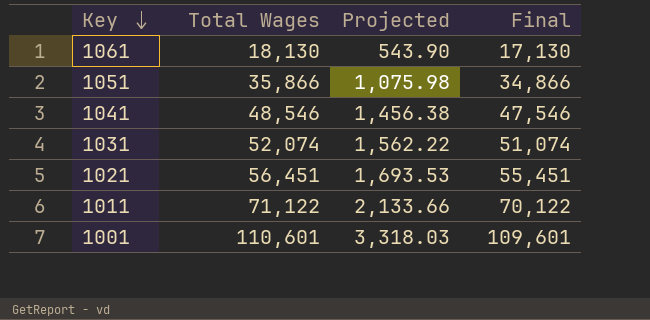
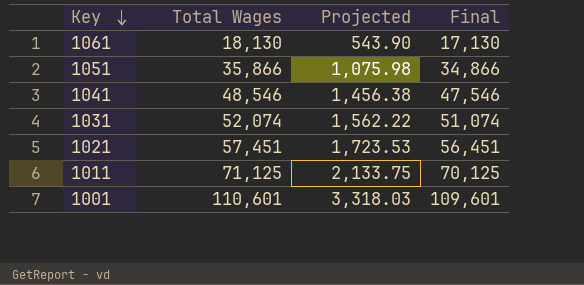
1021 | Total Wages: 56,451 -> 57,451
1021 | Projected: 1,693.53 -> 1,723.53
1021 | Final: 55,451 -> 56,451
1011 | Total Wages: 71,122 -> 71,125
1011 | Projected: 2,133.66 -> 2,133.75
1011 | Final: 70,122 -> 70,125

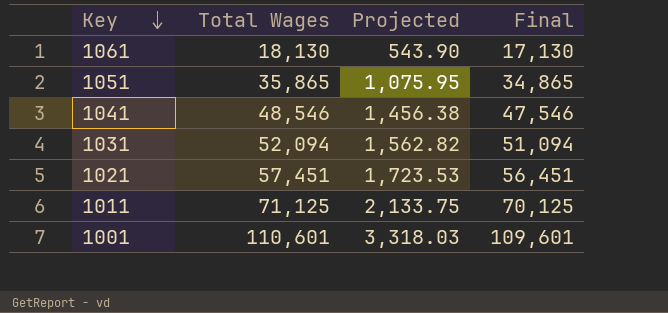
1051 | Total Wages: 35,866 -> 35,865
1051 | Projected: 1,075.98 -> 1,075.95
1051 | Final: 34,866 -> 34,865
1031 | Total Wages: 52,074 -> 52,094
1031 | Projected: 1,562.22 -> 1,562.82
1031 | Final: 51,074 -> 51,094

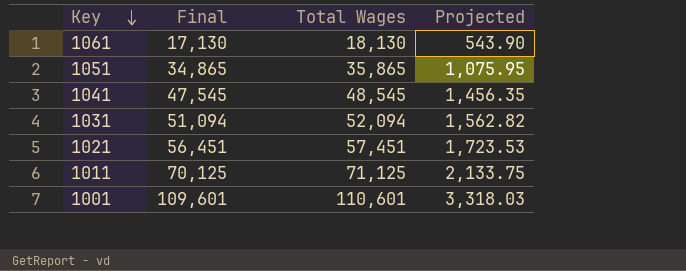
column Final | position: 4 -> 2
1041 | Final: 47,546 -> 47,545
1041 | Total Wages: 48,546 -> 48,545
1041 | Projected: 1,456.38 -> 1,456.35

